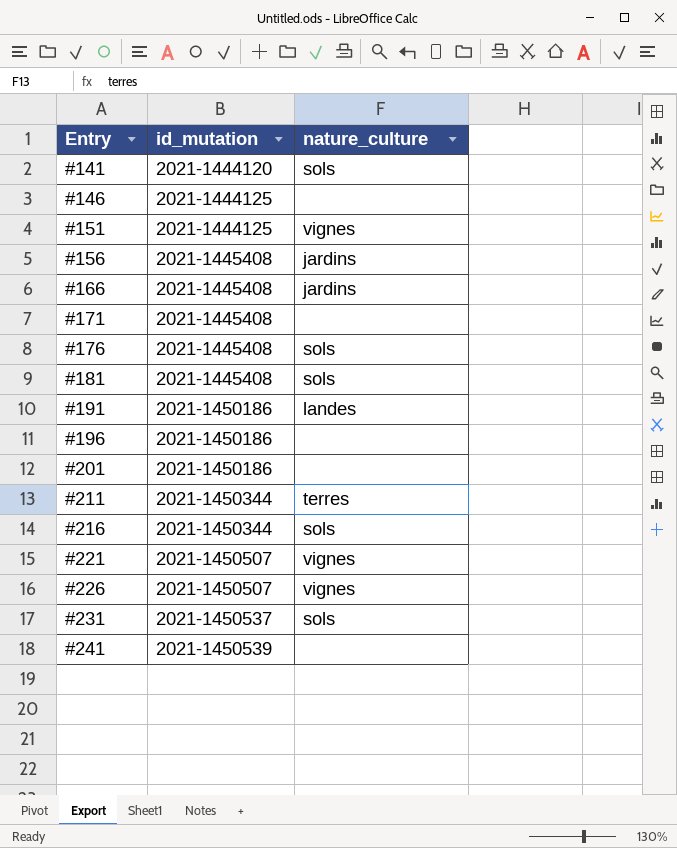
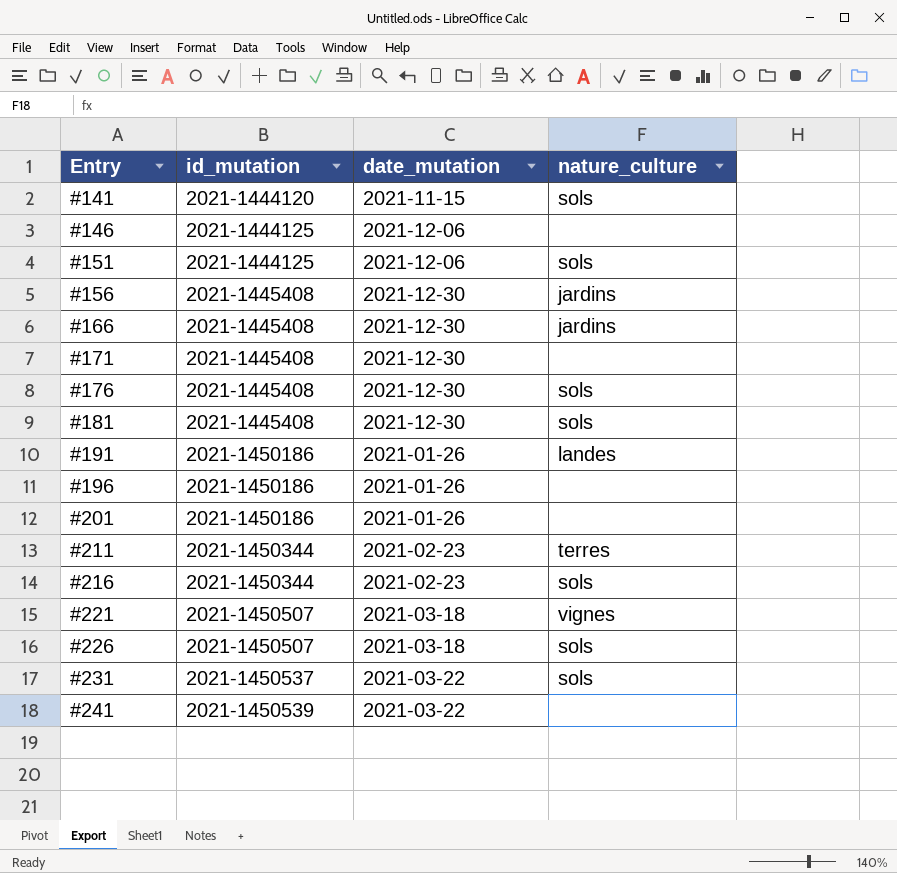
column date_mutation | position: none -> 3
#151 | nature_culture: vignes -> sols
#226 | nature_culture: vignes -> sols

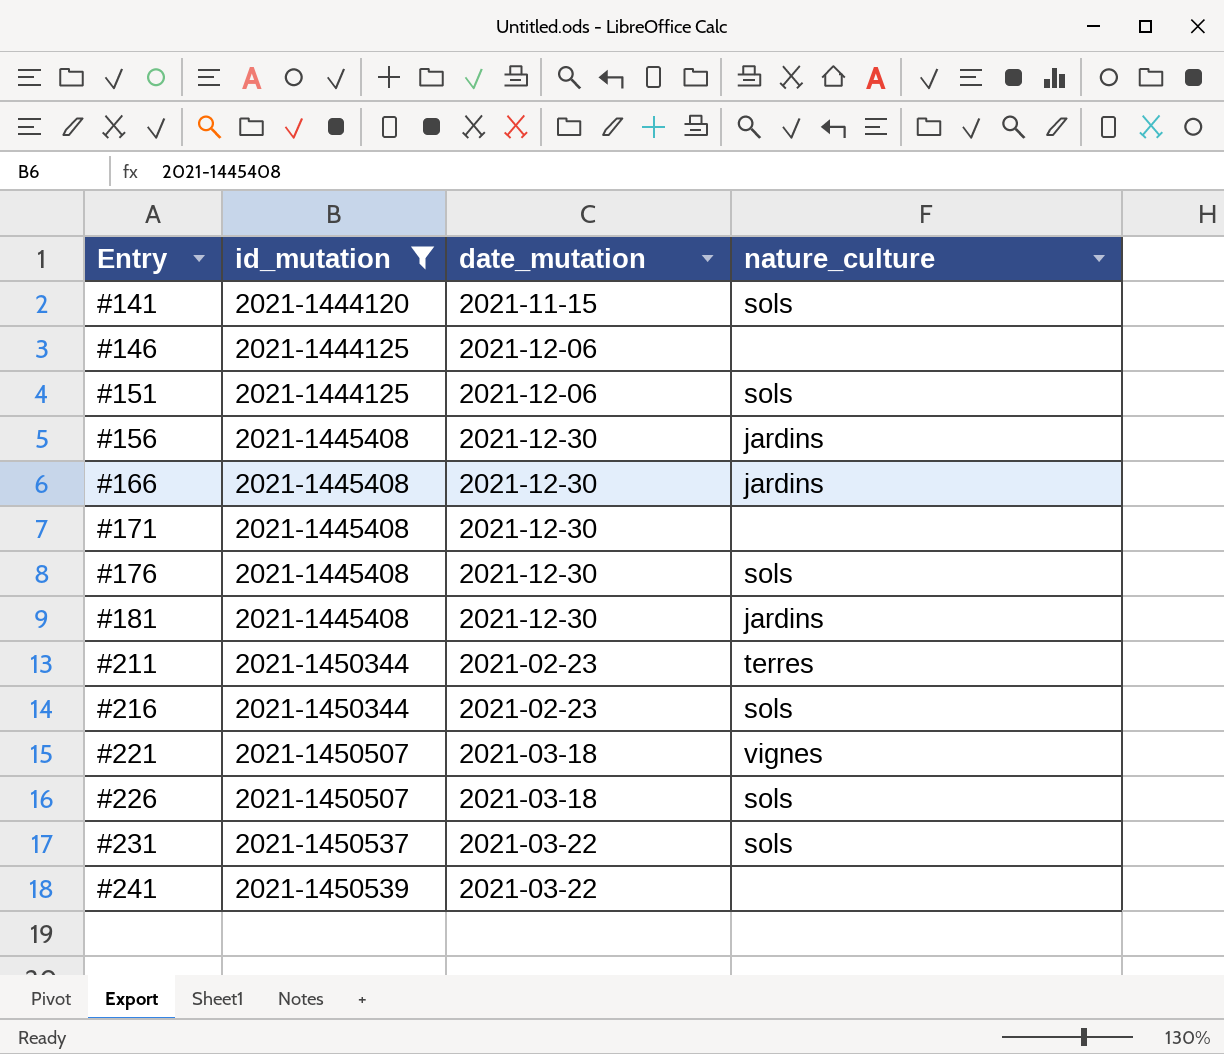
filter: none -> id_mutation != 2021-1450186
#181 | nature_culture: sols -> jardins

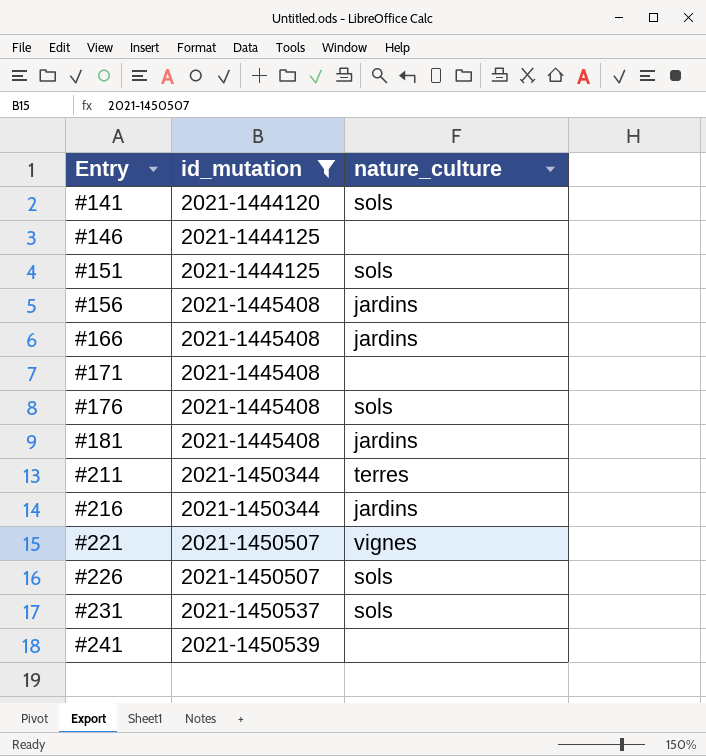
column date_mutation | position: 3 -> none
#216 | nature_culture: sols -> jardins

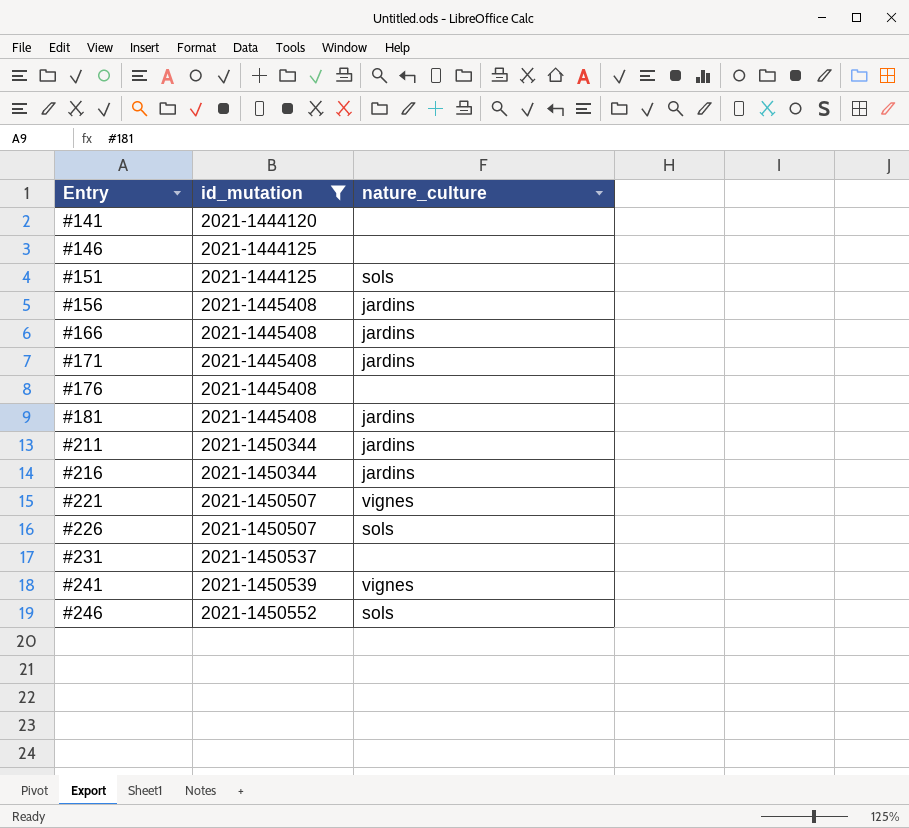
#141 | nature_culture: sols -> none
#171 | nature_culture: none -> jardins
#176 | nature_culture: sols -> none
#211 | nature_culture: terres -> jardins
#231 | nature_culture: sols -> none
#241 | nature_culture: none -> vignes
row #246: none -> 2021-1450552 | sols

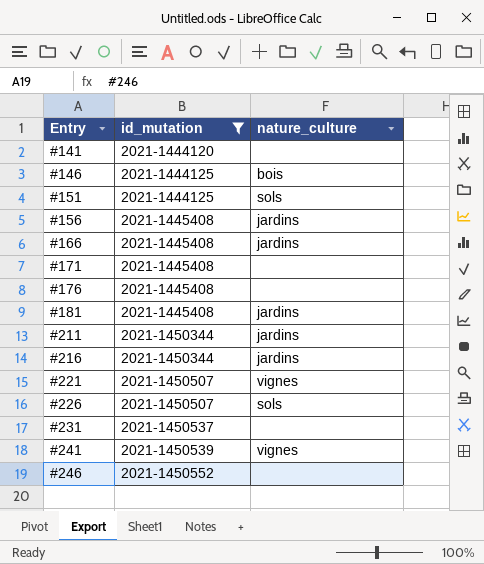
#146 | nature_culture: none -> bois
#171 | nature_culture: jardins -> none
#246 | nature_culture: sols -> none

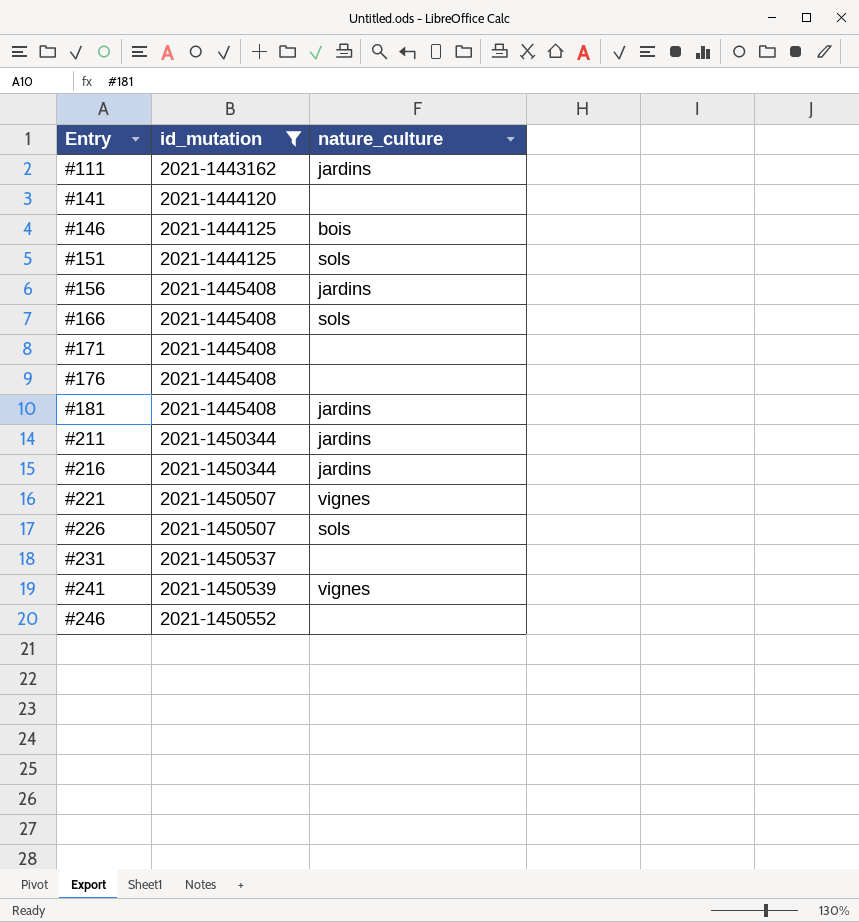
row #111: none -> 2021-1443162 | jardins
#166 | nature_culture: jardins -> sols

